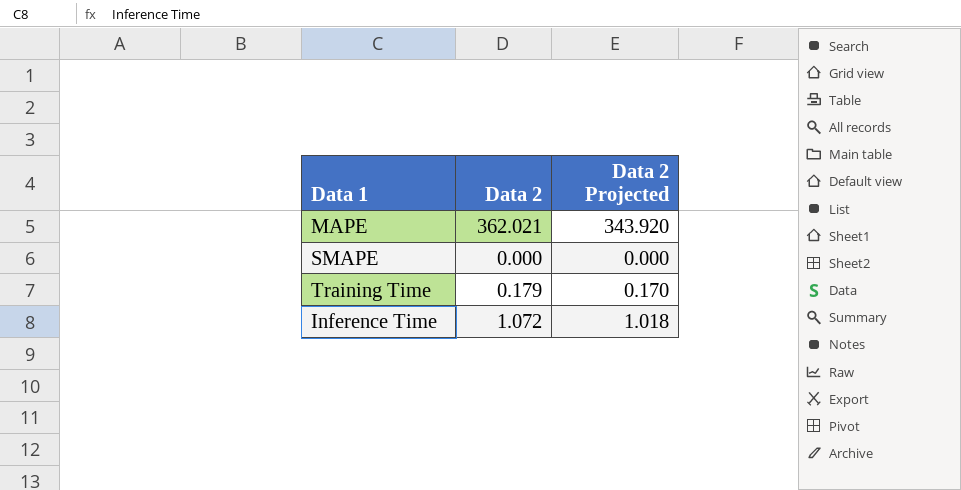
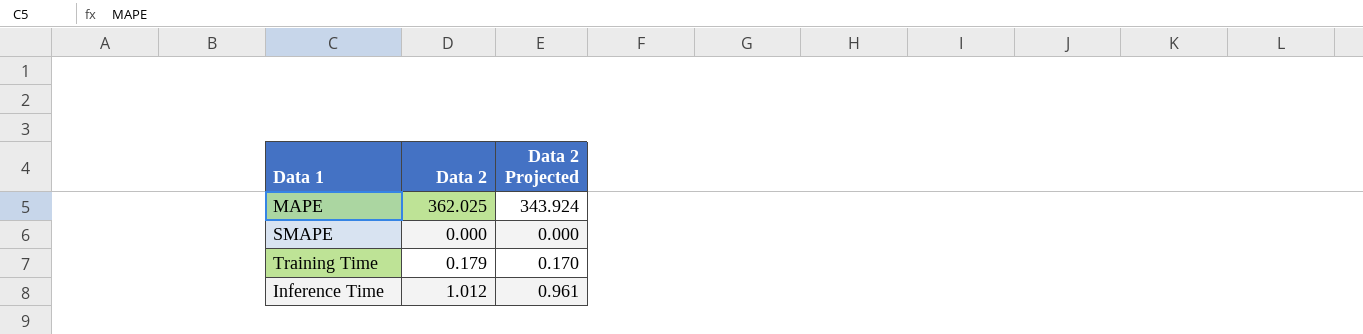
MAPE | Data 2: 362.021 -> 362.025
MAPE | Data 2 Projected: 343.920 -> 343.924
Inference Time | Data 2: 1.072 -> 1.012
Inference Time | Data 2 Projected: 1.018 -> 0.961

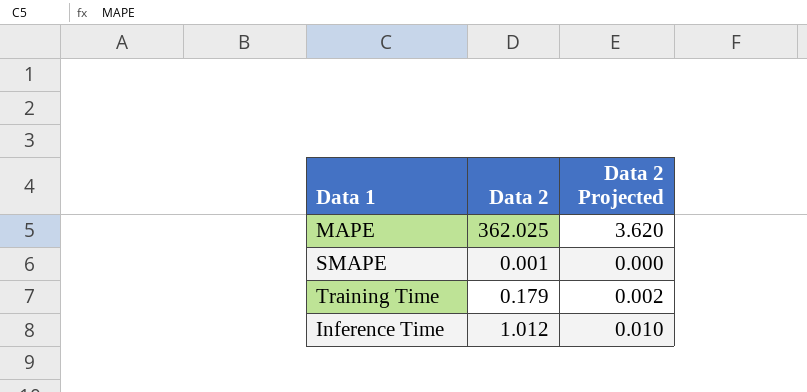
column Data 2 Projected | formula: [Data 2] * 0.95 -> [Data 2] * 0.01
SMAPE | Data 2: 0.000 -> 0.001

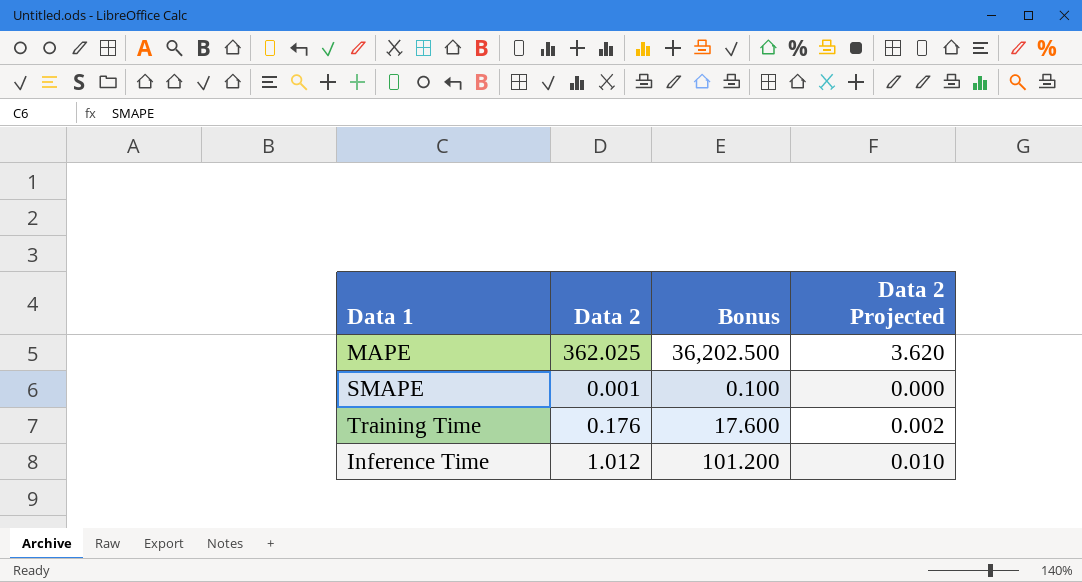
column Bonus | formula: none -> [Data 2] * 100
Training Time | Data 2: 0.179 -> 0.176

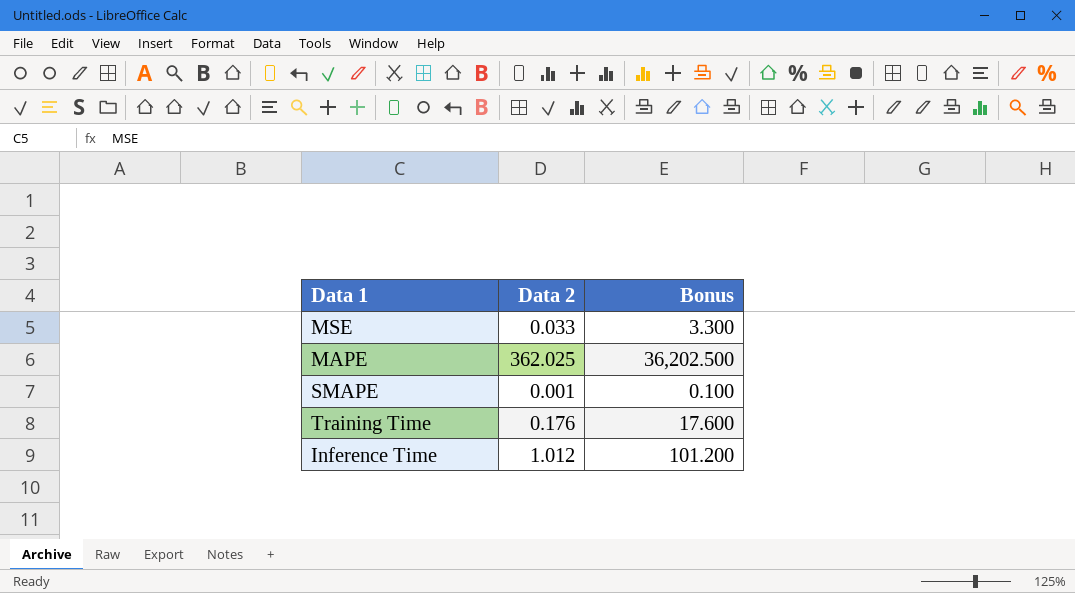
column Data 2 Projected | formula: [Data 2] * 0.01 -> none
row MSE: none -> 0.033 | 3.300

